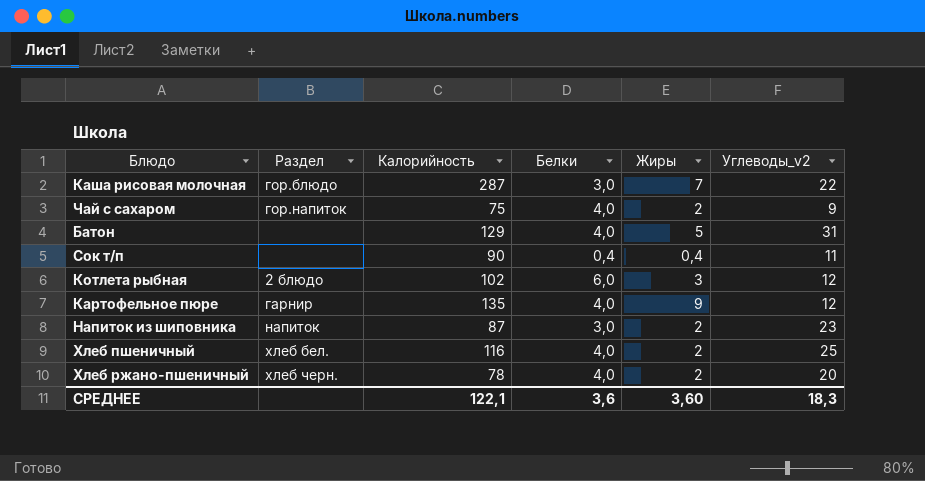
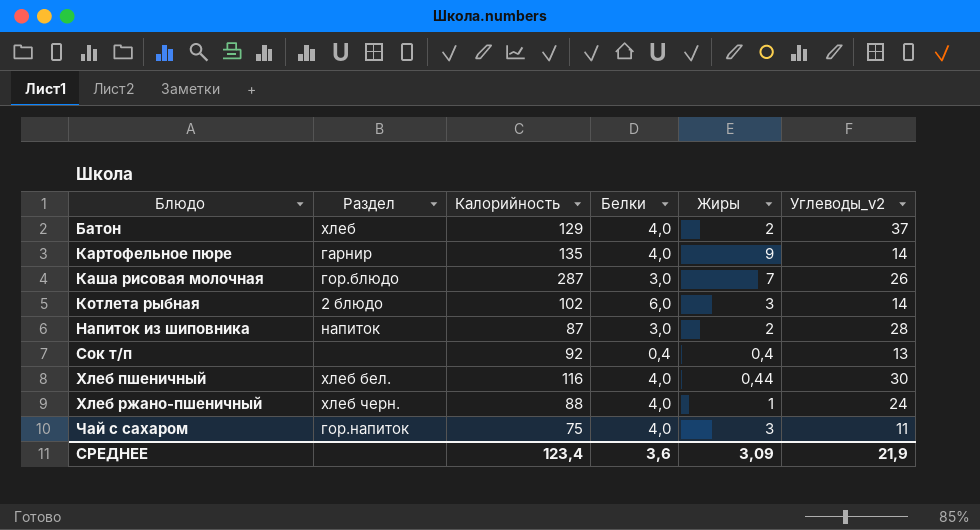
row order: none -> Блюдо ascending
Батон | Раздел: none -> хлеб
Батон | Жиры: 5 -> 2
Батон | Углеводы_v2: 31 -> 37
Картофельное пюре | Углеводы_v2: 12 -> 14
Каша рисовая молочная | Углеводы_v2: 22 -> 26
Котлета рыбная | Углеводы_v2: 12 -> 14
Напиток из шиповника | Углеводы_v2: 23 -> 28
Сок т/п | Калорийность: 90 -> 92
Сок т/п | Углеводы_v2: 11 -> 13
Хлеб пшеничный | Жиры: 2 -> 0,44
Хлеб пшеничный | Углеводы_v2: 25 -> 30
Хлеб ржано-пшеничный | Калорийность: 78 -> 88
Хлеб ржано-пшеничный | Жиры: 2 -> 1
Хлеб ржано-пшеничный | Углеводы_v2: 20 -> 24
Чай с сахаром | Жиры: 2 -> 3
Чай с сахаром | Углеводы_v2: 9 -> 11
СРЕДНЕЕ | Калорийность: 122,1 -> 123,4
СРЕДНЕЕ | Жиры: 3,60 -> 3,09
СРЕДНЕЕ | Углеводы_v2: 18,3 -> 21,9

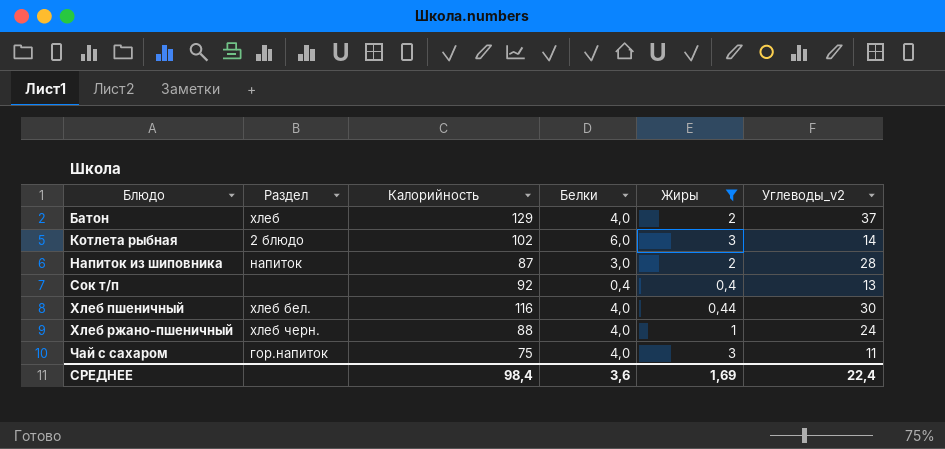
filter: none -> Жиры <= 3
СРЕДНЕЕ | Калорийность: 123,4 -> 98,4
СРЕДНЕЕ | Жиры: 3,09 -> 1,69
СРЕДНЕЕ | Углеводы_v2: 21,9 -> 22,4

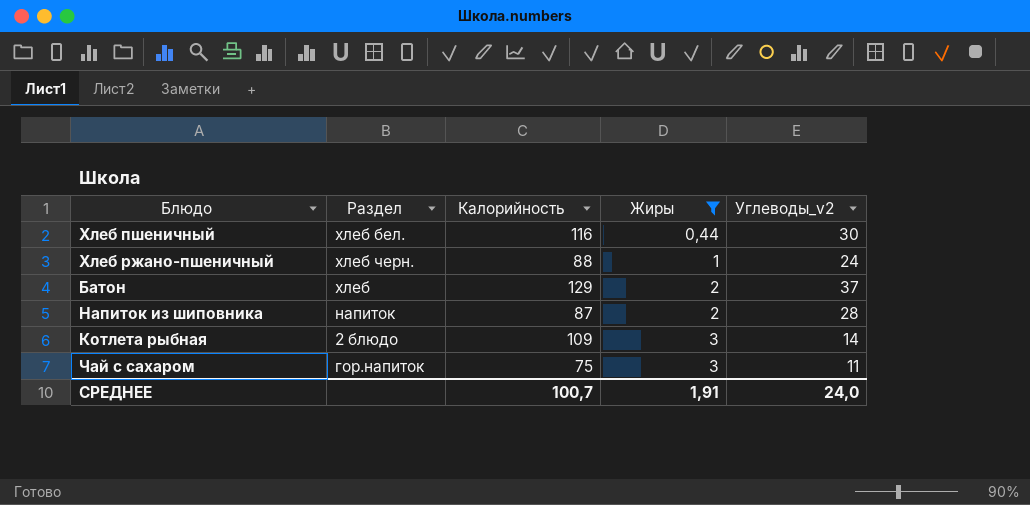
row order: Блюдо ascending -> Жиры ascending
column Белки | position: 4 -> none
row Сок т/п: none | 92 | 0,4 | 0,4 | 13 -> none
Котлета рыбная | Калорийность: 102 -> 109
СРЕДНЕЕ | Калорийность: 98,4 -> 100,7
СРЕДНЕЕ | Жиры: 1,69 -> 1,91
СРЕДНЕЕ | Углеводы_v2: 22,4 -> 24,0

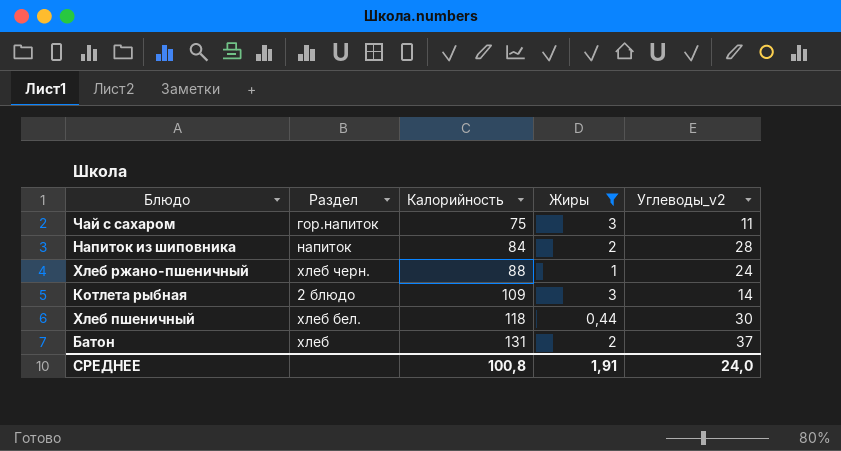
row order: Жиры ascending -> Калорийность ascending
Напиток из шиповника | Калорийность: 87 -> 84
Хлеб пшеничный | Калорийность: 116 -> 118
Батон | Калорийность: 129 -> 131
СРЕДНЕЕ | Калорийность: 100,7 -> 100,8

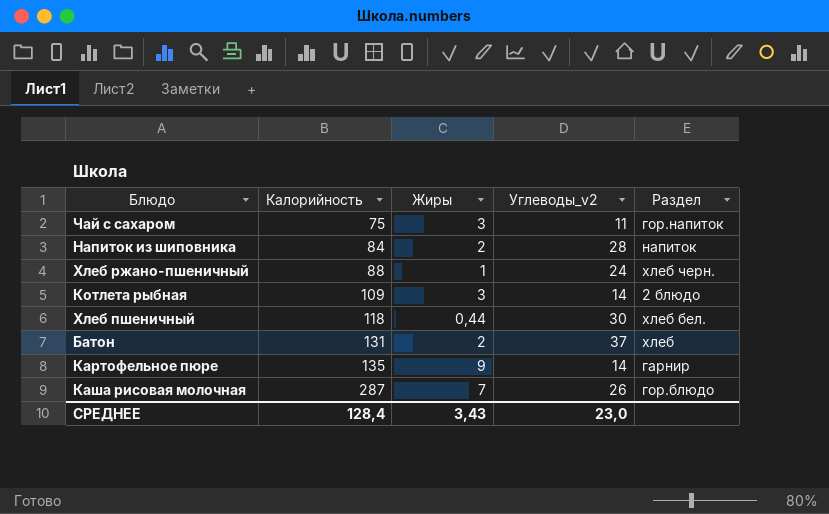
filter: Жиры <= 3 -> none
column Раздел | position: 2 -> 5
СРЕДНЕЕ | Калорийность: 100,8 -> 128,4
СРЕДНЕЕ | Жиры: 1,91 -> 3,43
СРЕДНЕЕ | Углеводы_v2: 24,0 -> 23,0

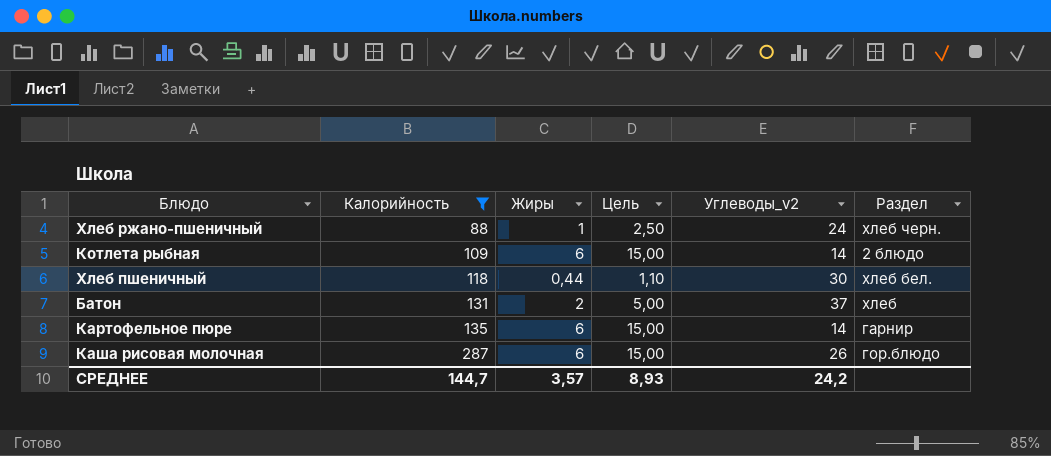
filter: none -> Калорийность >= 88
column Цель | formula: none -> [Жиры] * 2,5
Котлета рыбная | Жиры: 3 -> 6
Картофельное пюре | Жиры: 9 -> 6
Каша рисовая молочная | Жиры: 7 -> 6
СРЕДНЕЕ | Калорийность: 128,4 -> 144,7
СРЕДНЕЕ | Жиры: 3,43 -> 3,57
СРЕДНЕЕ | Углеводы_v2: 23,0 -> 24,2

